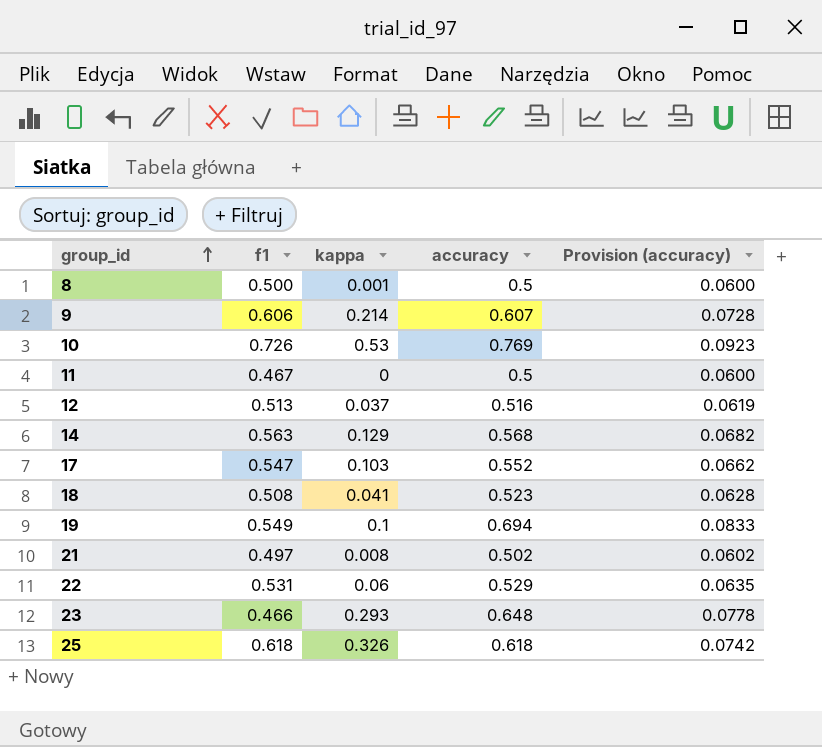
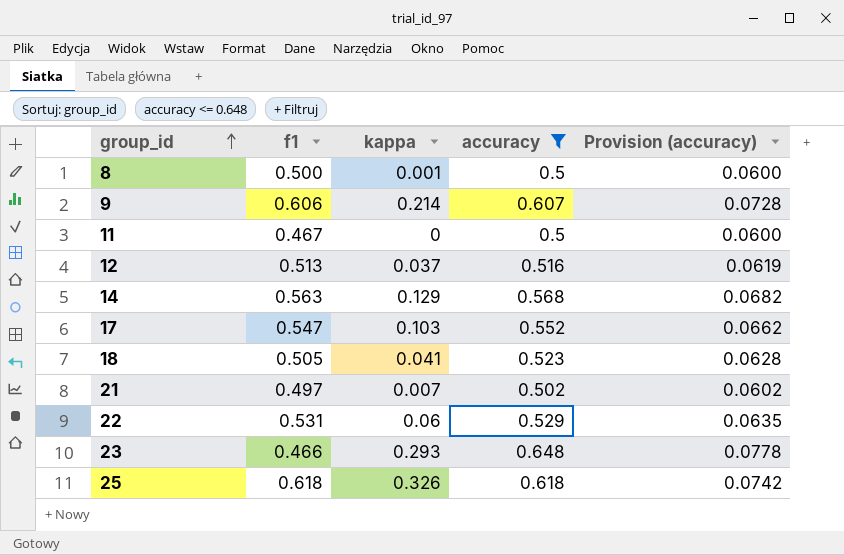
filter: none -> accuracy <= 0.648
18 | f1: 0.508 -> 0.505
21 | kappa: 0.008 -> 0.007

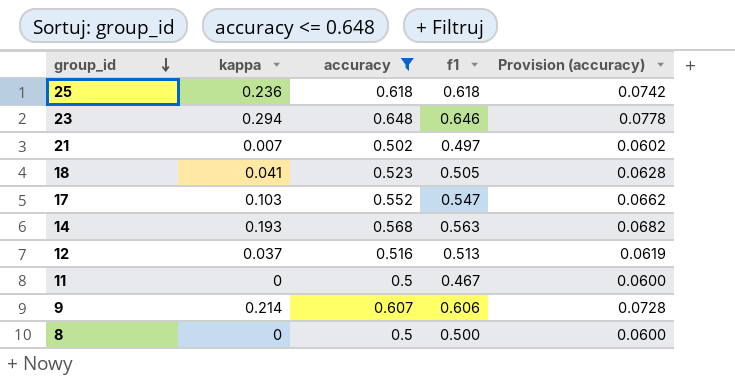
row order: group_id ascending -> group_id descending
column f1 | position: 2 -> 4
row 22: 0.531 | 0.06 | 0.529 | 0.0635 -> none
25 | kappa: 0.326 -> 0.236
23 | kappa: 0.293 -> 0.294
23 | f1: 0.466 -> 0.646
14 | kappa: 0.129 -> 0.193
8 | kappa: 0.001 -> 0

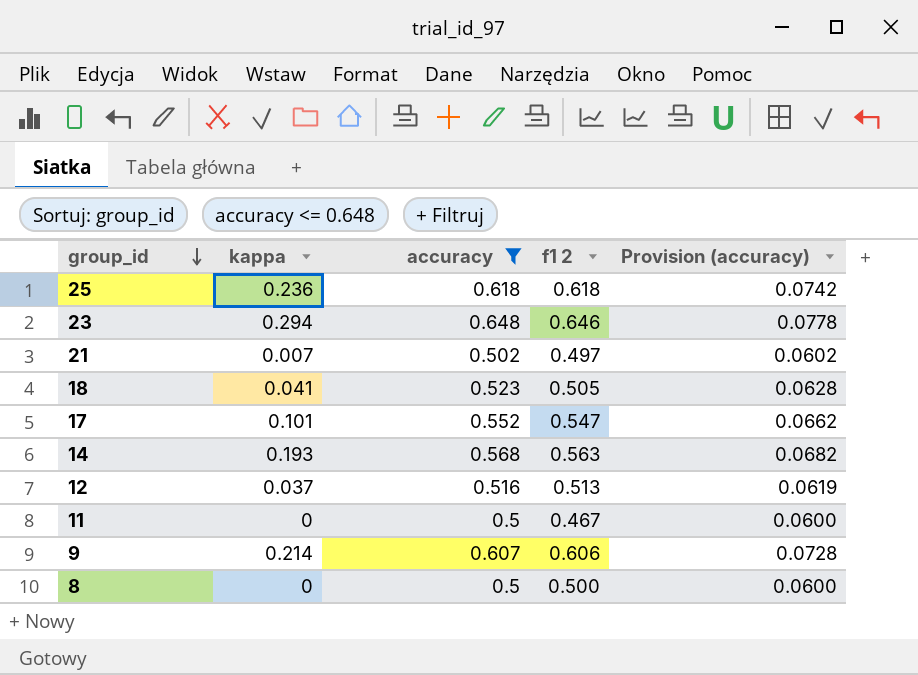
column name: f1 -> f1 2
17 | kappa: 0.103 -> 0.101

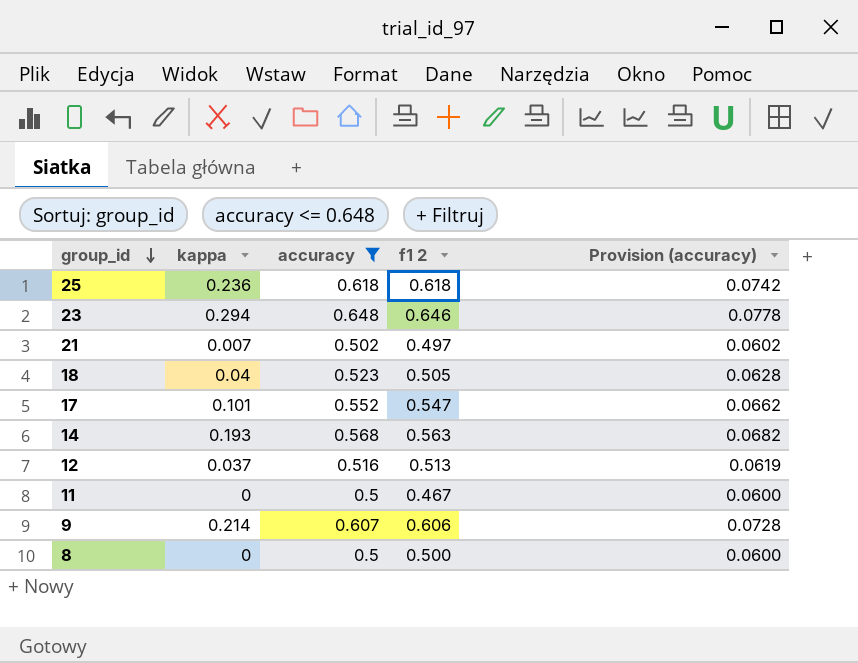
18 | kappa: 0.041 -> 0.04

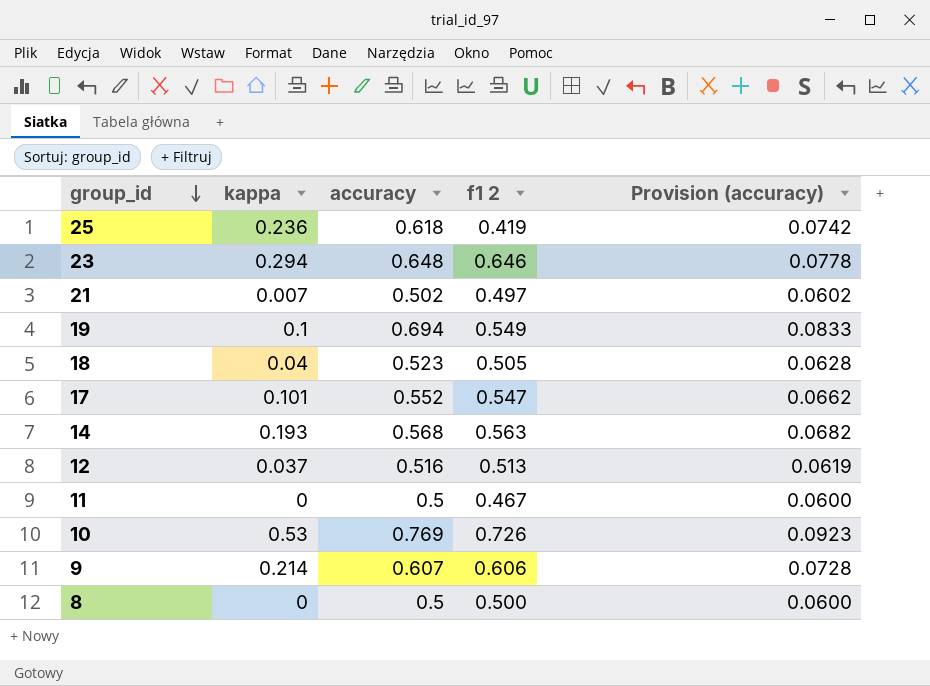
filter: accuracy <= 0.648 -> none
25 | f1 2: 0.618 -> 0.419

